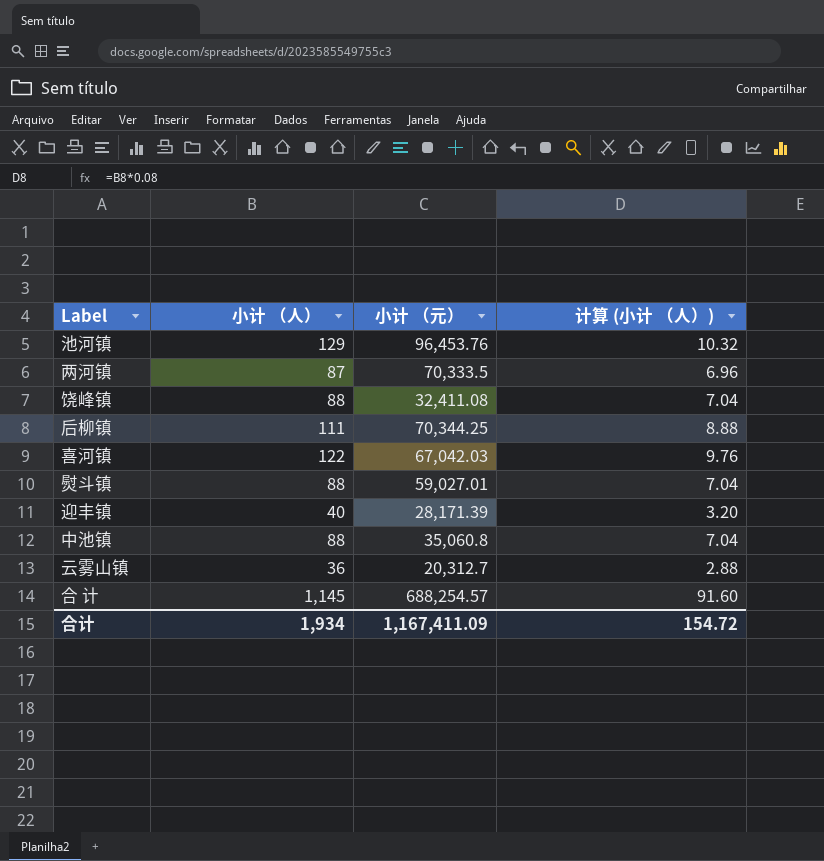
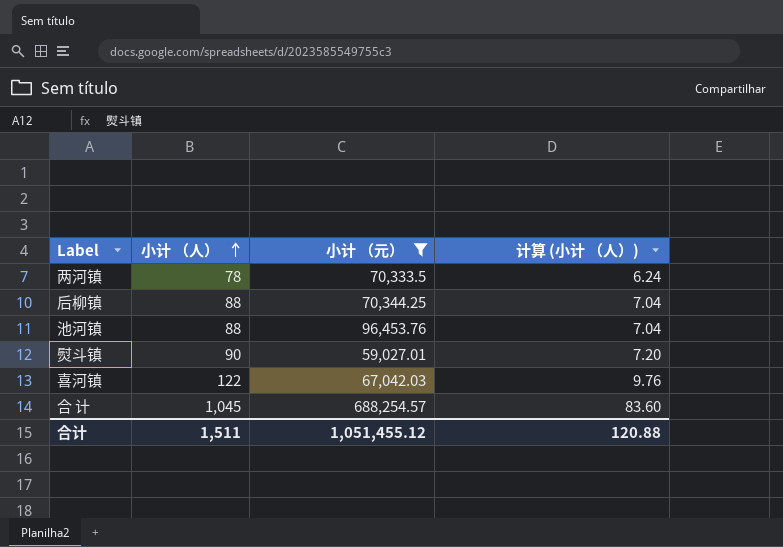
filter: none -> 小计 （元） >= 59,027.01
row order: none -> 小计 （人） ascending
两河镇 | 小计 （人）: 87 -> 78
两河镇 | 计算 (小计 （人）): 6.96 -> 6.24
后柳镇 | 小计 （人）: 111 -> 88
后柳镇 | 计算 (小计 （人）): 8.88 -> 7.04
池河镇 | 小计 （人）: 129 -> 88
池河镇 | 计算 (小计 （人）): 10.32 -> 7.04
熨斗镇 | 小计 （人）: 88 -> 90
熨斗镇 | 计算 (小计 （人）): 7.04 -> 7.20
合 计 | 小计 （人）: 1,145 -> 1,045
合 计 | 计算 (小计 （人）): 91.60 -> 83.60
合计 | 小计 （人）: 1,934 -> 1,511
合计 | 小计 （元）: 1,167,411.09 -> 1,051,455.12
合计 | 计算 (小计 （人）): 154.72 -> 120.88

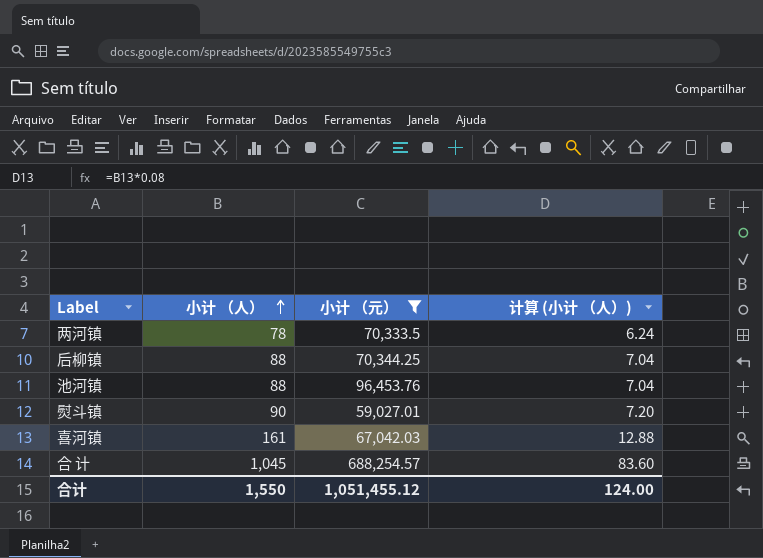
喜河镇 | 小计 （人）: 122 -> 161
喜河镇 | 计算 (小计 （人）): 9.76 -> 12.88
合计 | 小计 （人）: 1,511 -> 1,550
合计 | 计算 (小计 （人）): 120.88 -> 124.00

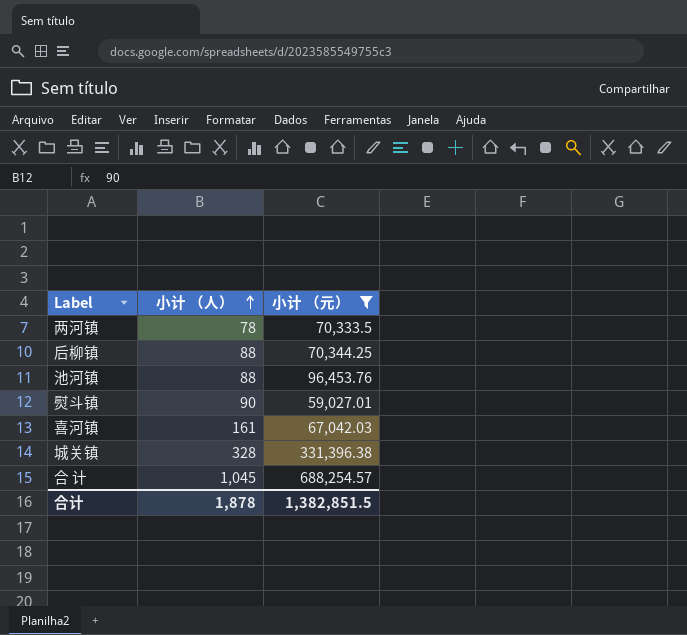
column 计算 (小计 （人）) | formula: [小计 （人）] * 0.08 -> none
row 城关镇: none -> 328 | 331,396.38
合计 | 小计 （人）: 1,550 -> 1,878
合计 | 小计 （元）: 1,051,455.12 -> 1,382,851.5

